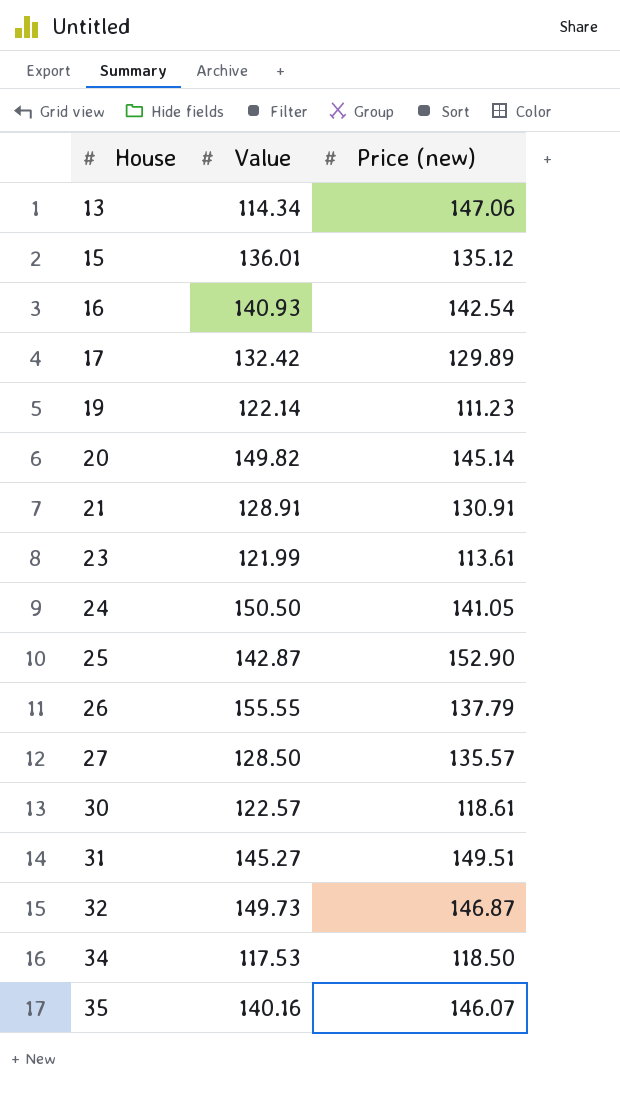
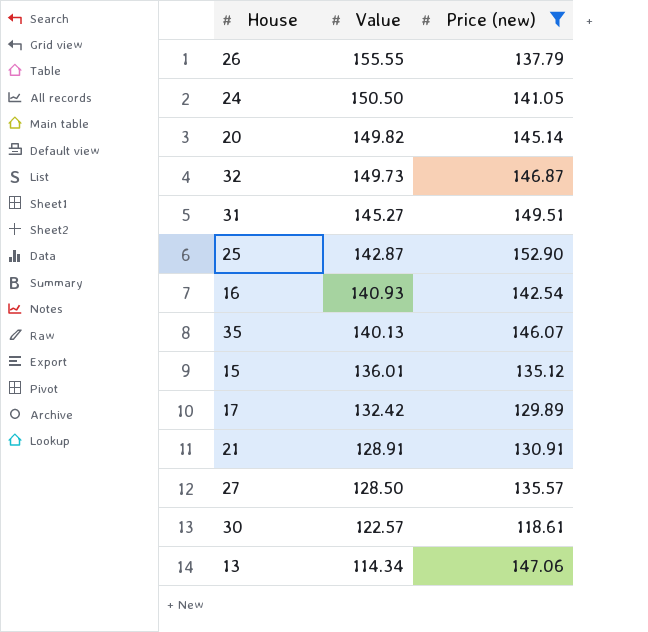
filter: none -> Price (new) >= 118.61
row order: House ascending -> Value descending
35 | Value: 140.16 -> 140.13

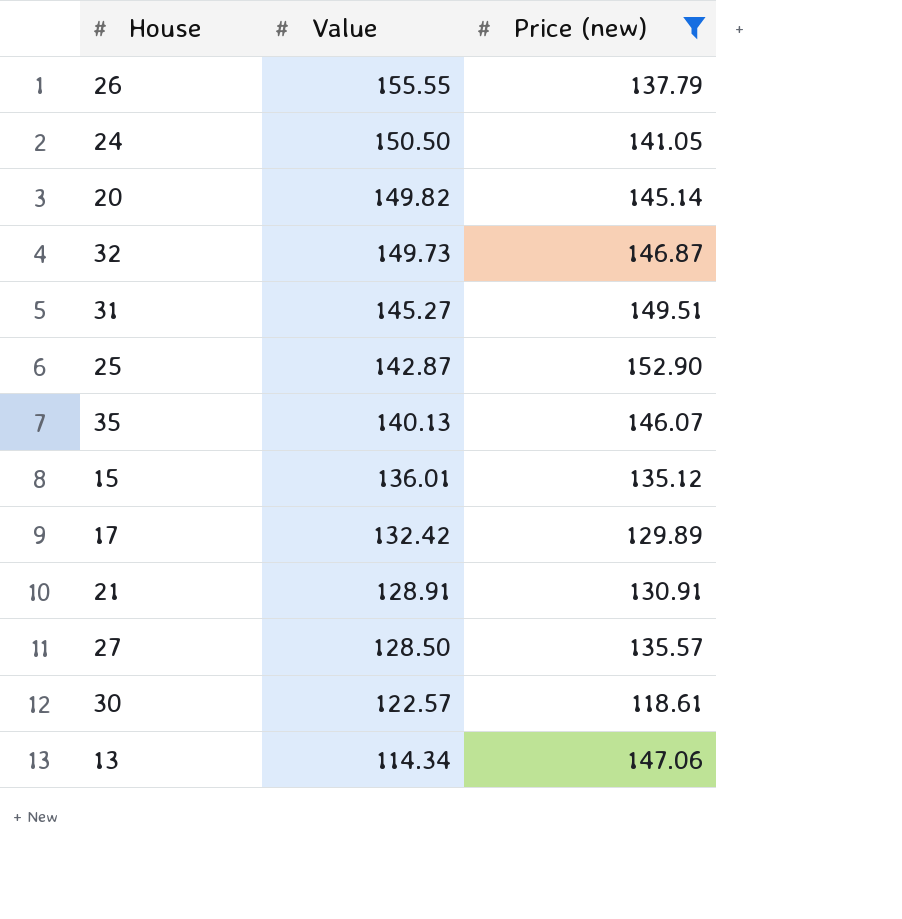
row 16: 140.93 | 142.54 -> none

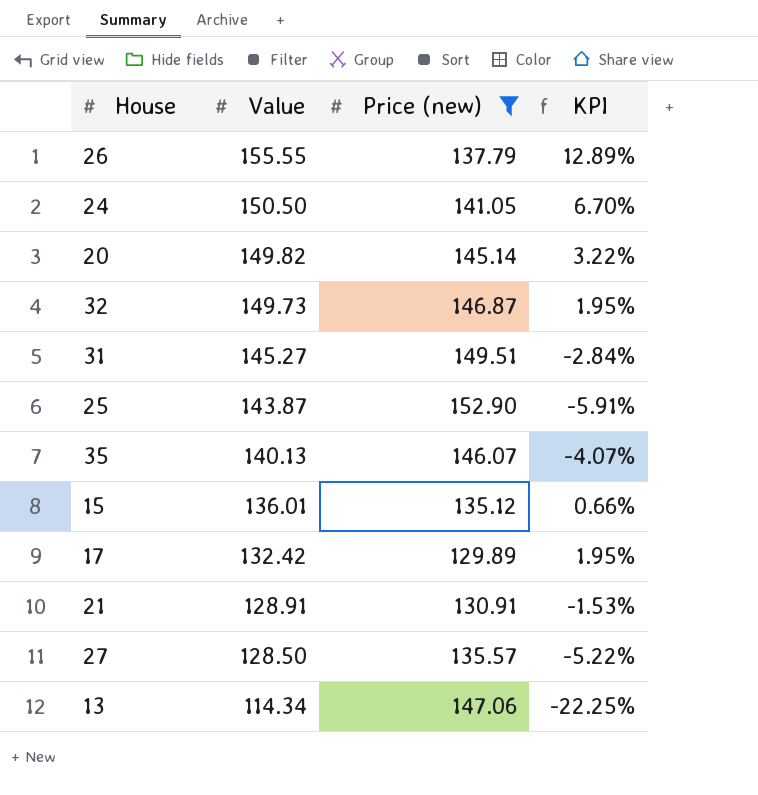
column KPI | formula: none -> ([Value] - [Price (new)]) / [Price (new)]
row 30: 122.57 | 118.61 -> none
25 | Value: 142.87 -> 143.87

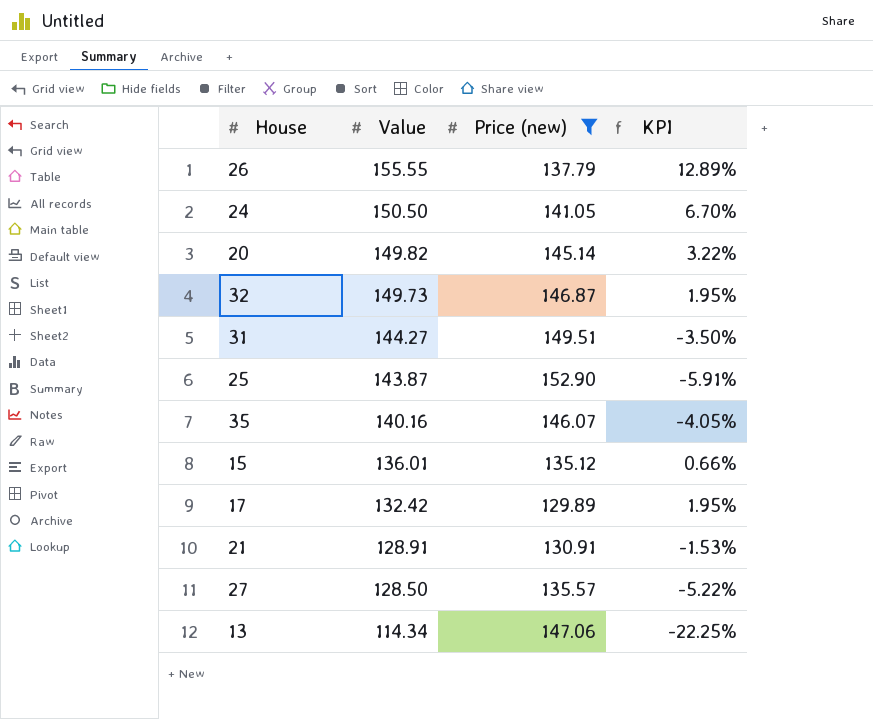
31 | Value: 145.27 -> 144.27
31 | KPI: -2.84% -> -3.50%
35 | Value: 140.13 -> 140.16
35 | KPI: -4.07% -> -4.05%

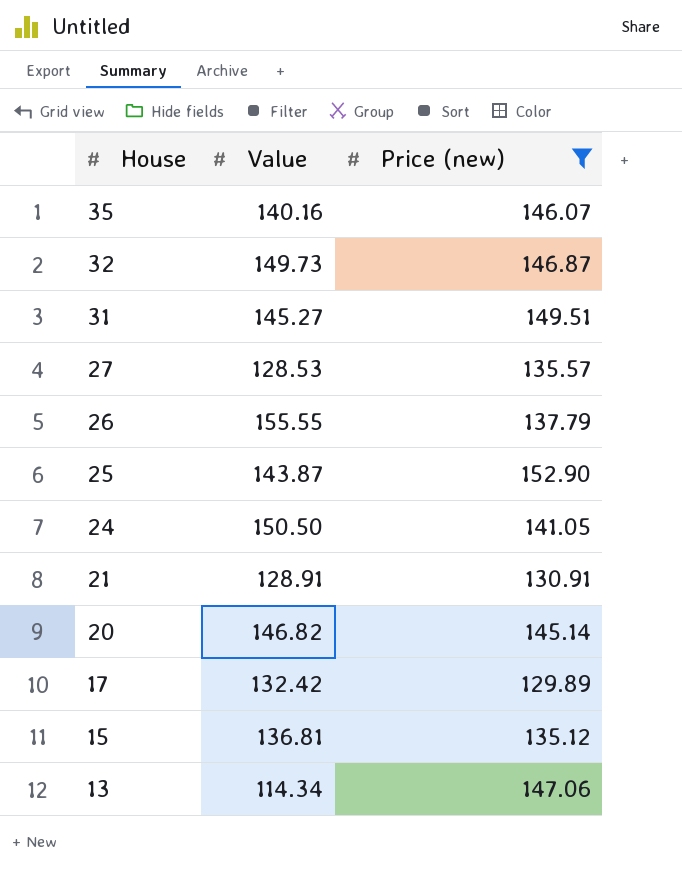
row order: Value descending -> House descending
column KPI | formula: ([Value] - [Price (new)]) / [Price (new)] -> none
31 | Value: 144.27 -> 145.27
27 | Value: 128.50 -> 128.53
20 | Value: 149.82 -> 146.82
15 | Value: 136.01 -> 136.81

